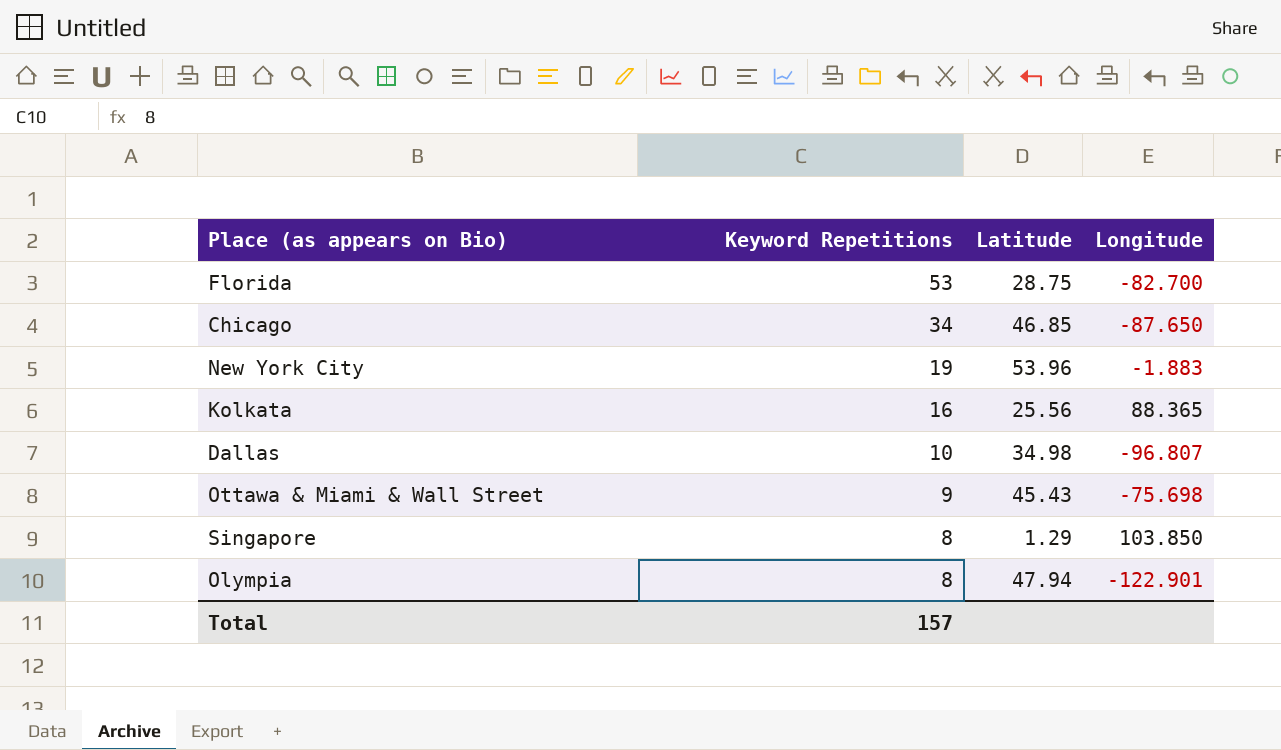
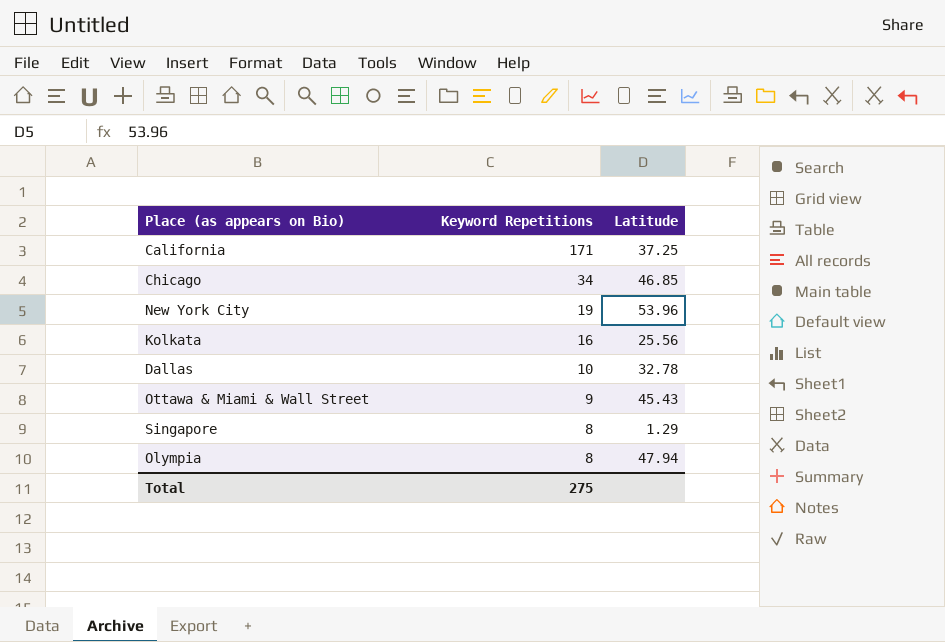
column Longitude | position: 4 -> none
row Florida: 53 | 28.75 | -82.700 -> none
row California: none -> 171 | 37.25
Dallas | Latitude: 34.98 -> 32.78
Total | Keyword Repetitions: 157 -> 275

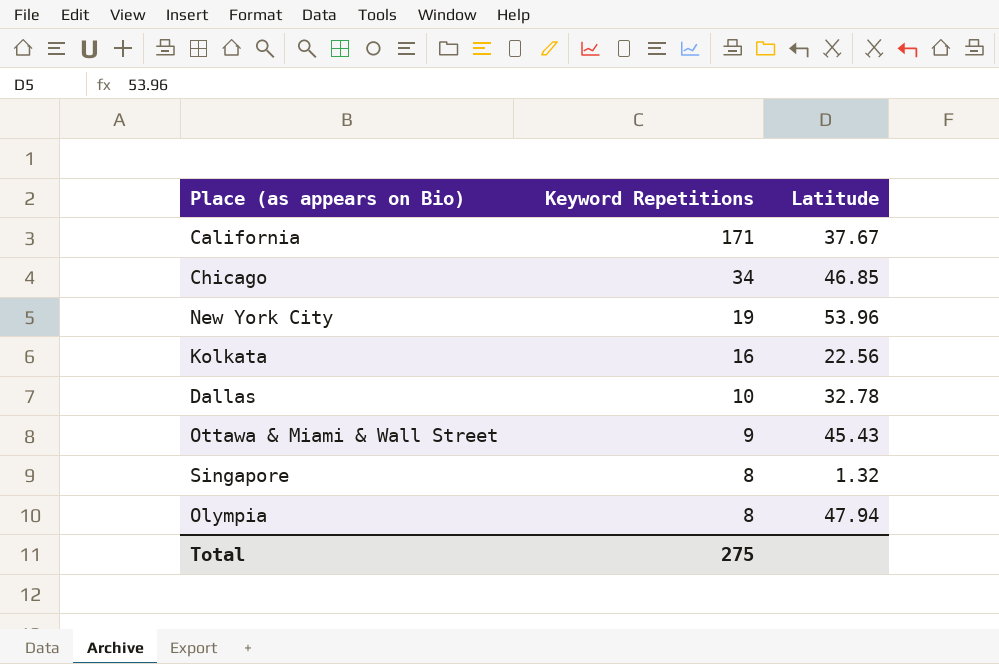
California | Latitude: 37.25 -> 37.67
Kolkata | Latitude: 25.56 -> 22.56
Singapore | Latitude: 1.29 -> 1.32

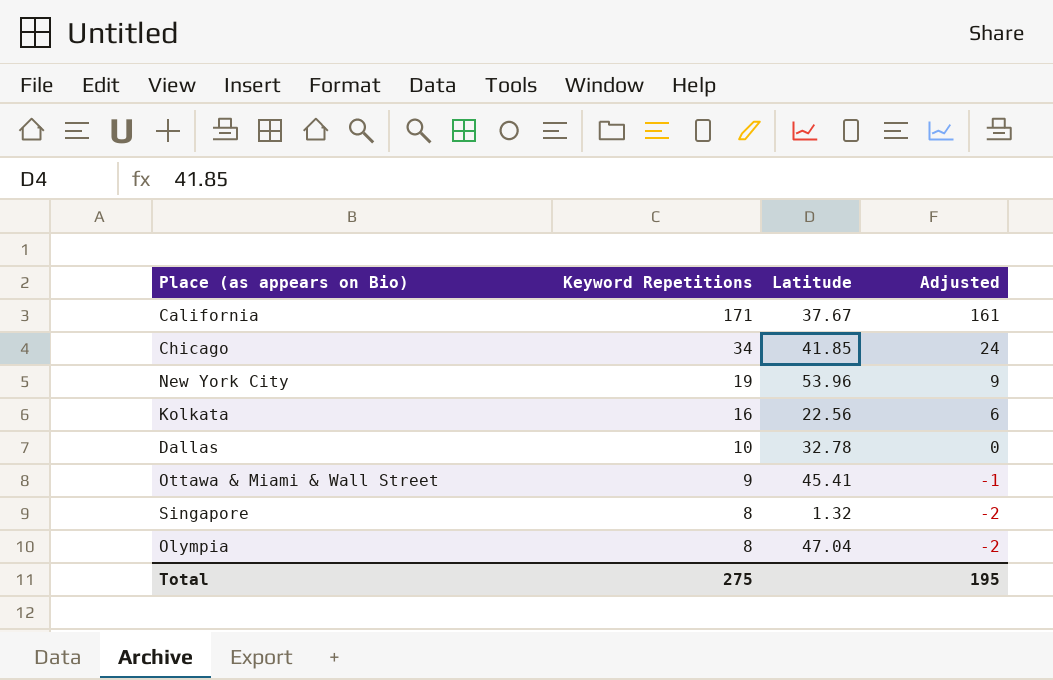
column Adjusted | formula: none -> [Keyword Repetitions] - 10
Chicago | Latitude: 46.85 -> 41.85
Ottawa & Miami & Wall Street | Latitude: 45.43 -> 45.41
Olympia | Latitude: 47.94 -> 47.04

